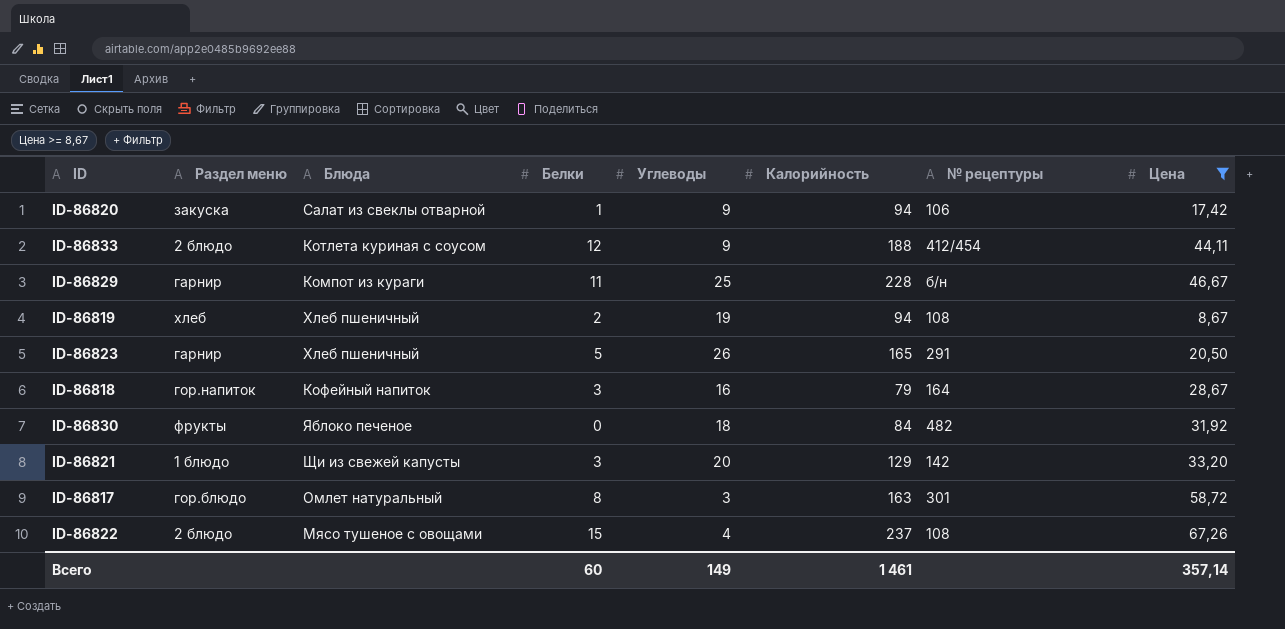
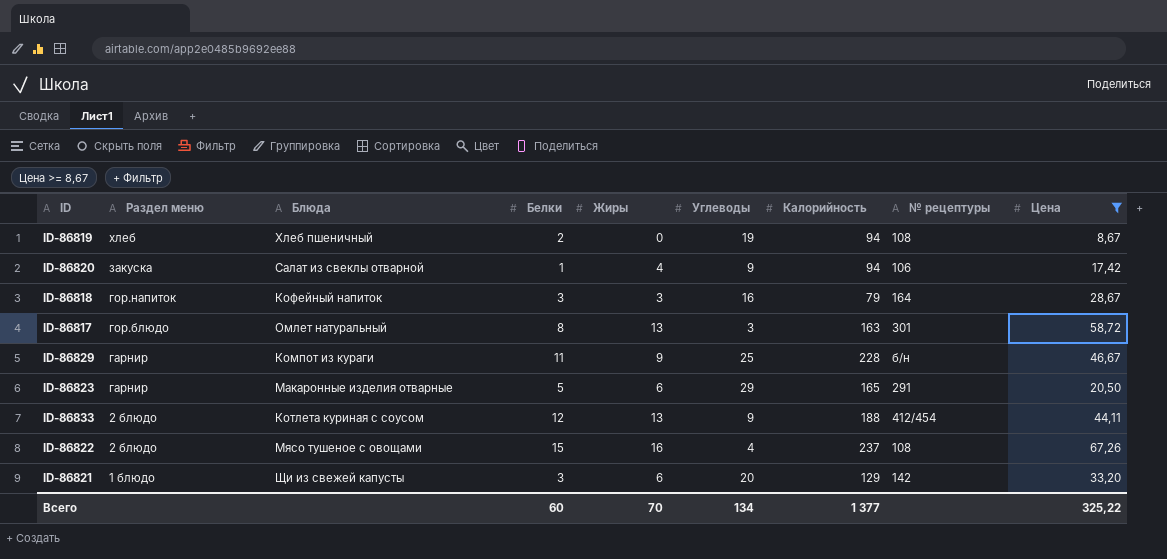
row order: none -> Раздел меню descending
column Жиры | position: none -> 5
row ID-86830: фрукты | Яблоко печеное | 0 | 18 | 84 | 482 | 31,92 -> none
ID-86823 | Блюда: Хлеб пшеничный -> Макаронные изделия отварные
ID-86823 | Углеводы: 26 -> 29
Всего | Углеводы: 149 -> 134
Всего | Калорийность: 1 461 -> 1 377
Всего | Цена: 357,14 -> 325,22

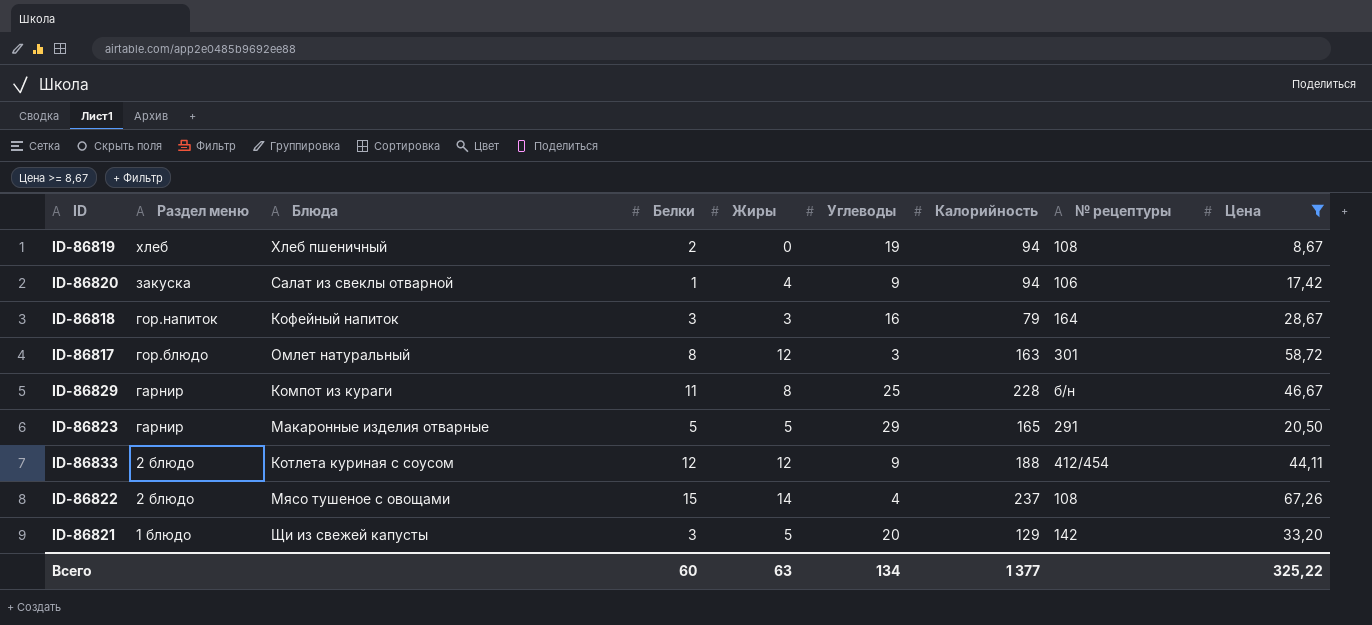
ID-86817 | Жиры: 13 -> 12
ID-86829 | Жиры: 9 -> 8
ID-86823 | Жиры: 6 -> 5
ID-86833 | Жиры: 13 -> 12
ID-86822 | Жиры: 16 -> 14
ID-86821 | Жиры: 6 -> 5
Всего | Жиры: 70 -> 63

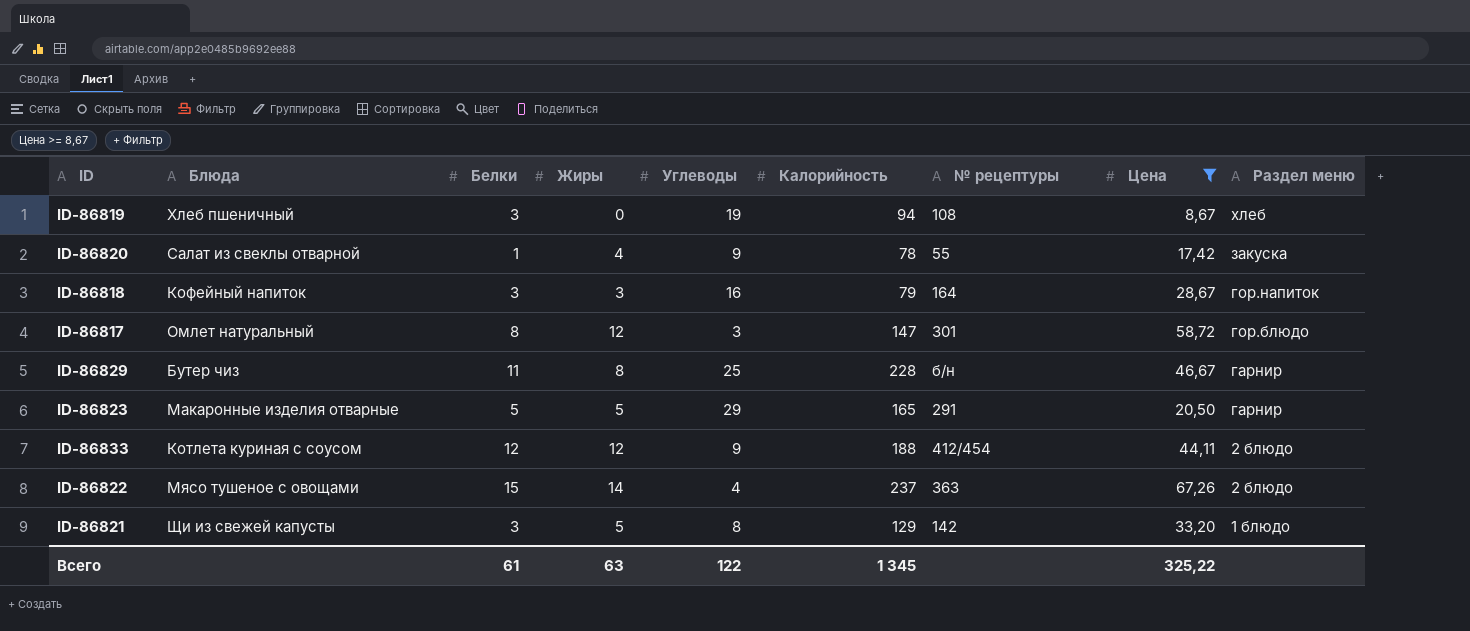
column Раздел меню | position: 2 -> 9
ID-86819 | Белки: 2 -> 3
ID-86820 | Калорийность: 94 -> 78
ID-86820 | № рецептуры: 106 -> 55
ID-86817 | Калорийность: 163 -> 147
ID-86829 | Блюда: Компот из кураги -> Бутер чиз
ID-86822 | № рецептуры: 108 -> 363
ID-86821 | Углеводы: 20 -> 8
Всего | Белки: 60 -> 61
Всего | Углеводы: 134 -> 122
Всего | Калорийность: 1 377 -> 1 345

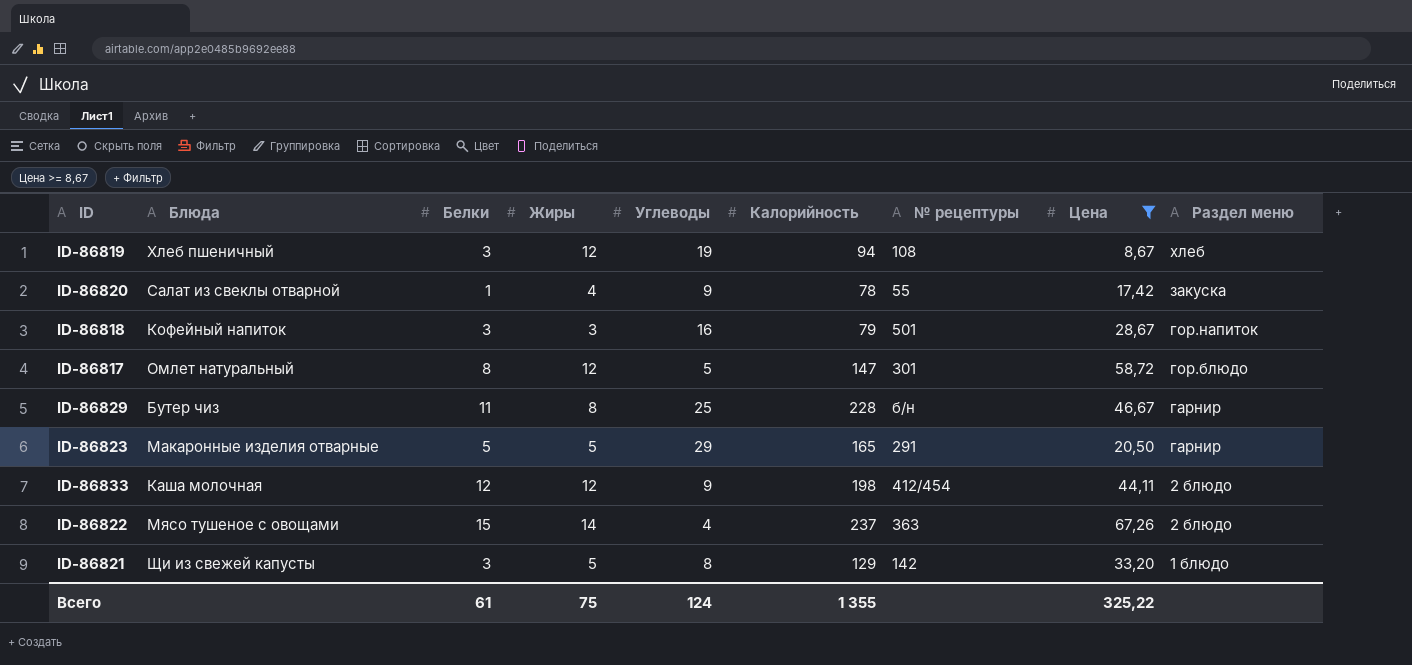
ID-86819 | Жиры: 0 -> 12
ID-86818 | № рецептуры: 164 -> 501
ID-86817 | Углеводы: 3 -> 5
ID-86833 | Блюда: Котлета куриная с соусом -> Каша молочная
ID-86833 | Калорийность: 188 -> 198
Всего | Жиры: 63 -> 75
Всего | Углеводы: 122 -> 124
Всего | Калорийность: 1 345 -> 1 355

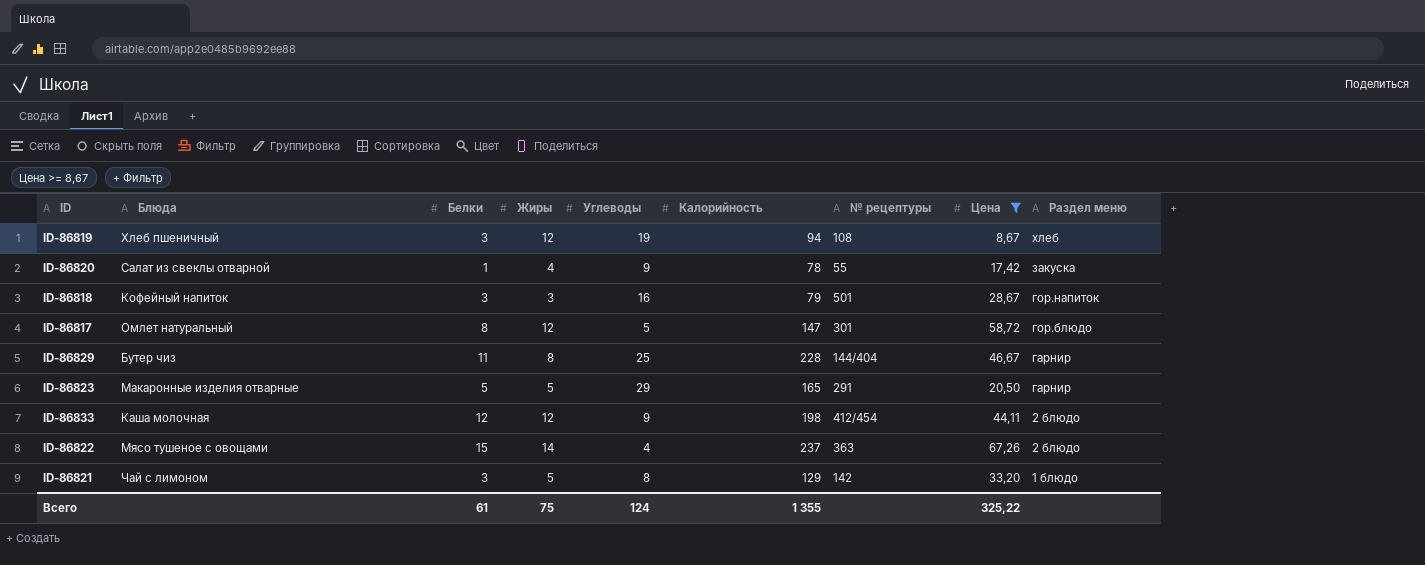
ID-86829 | № рецептуры: б/н -> 144/404
ID-86821 | Блюда: Щи из свежей капусты -> Чай с лимоном

